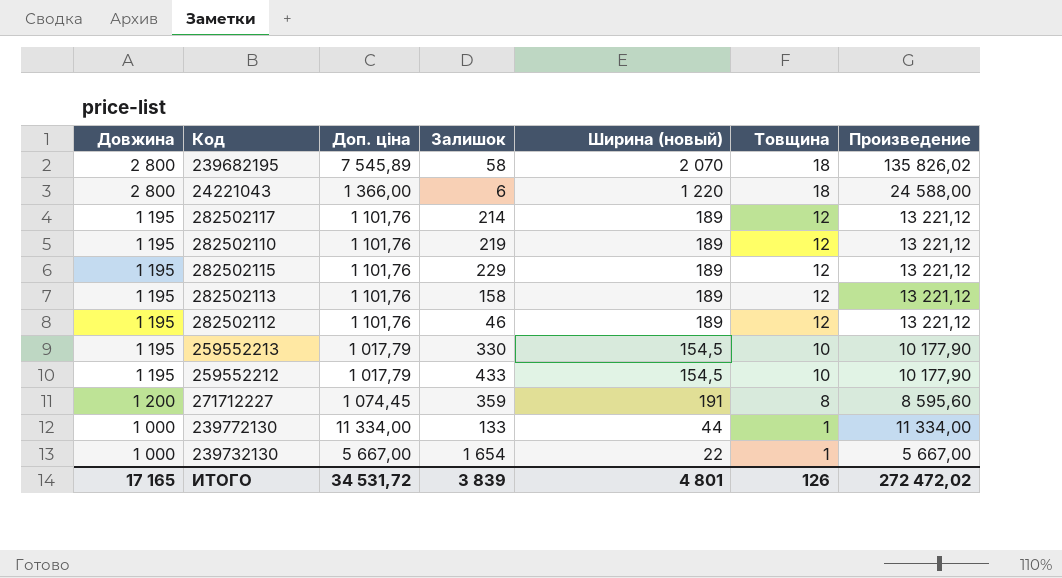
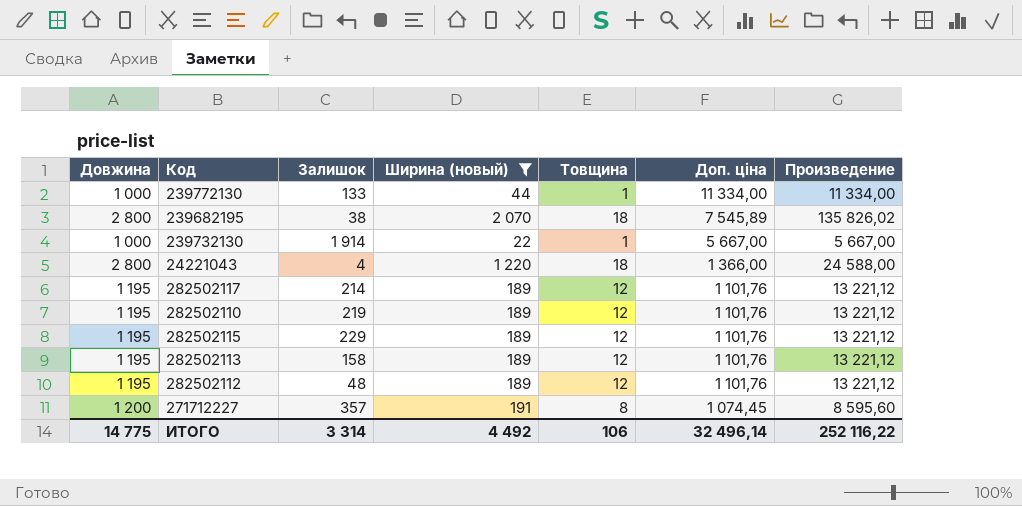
filter: none -> Ширина (новый) != 154,5
row order: Товщина descending -> Доп. ціна descending
column Доп. ціна | position: 3 -> 6
239682195 | Залишок: 58 -> 38
239732130 | Залишок: 1 654 -> 1 914
24221043 | Залишок: 6 -> 4
282502112 | Залишок: 46 -> 48
271712227 | Залишок: 359 -> 357
ИТОГО | Довжина: 17 165 -> 14 775
ИТОГО | Залишок: 3 839 -> 3 314
ИТОГО | Ширина (новый): 4 801 -> 4 492
ИТОГО | Товщина: 126 -> 106
ИТОГО | Доп. ціна: 34 531,72 -> 32 496,14
ИТОГО | Произведение: 272 472,02 -> 252 116,22

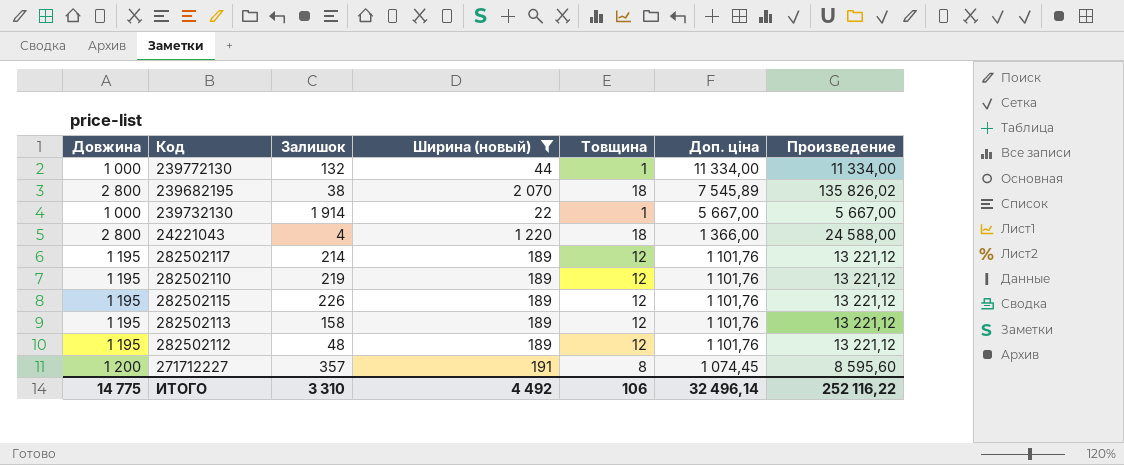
239772130 | Залишок: 133 -> 132
282502115 | Залишок: 229 -> 226
ИТОГО | Залишок: 3 314 -> 3 310

